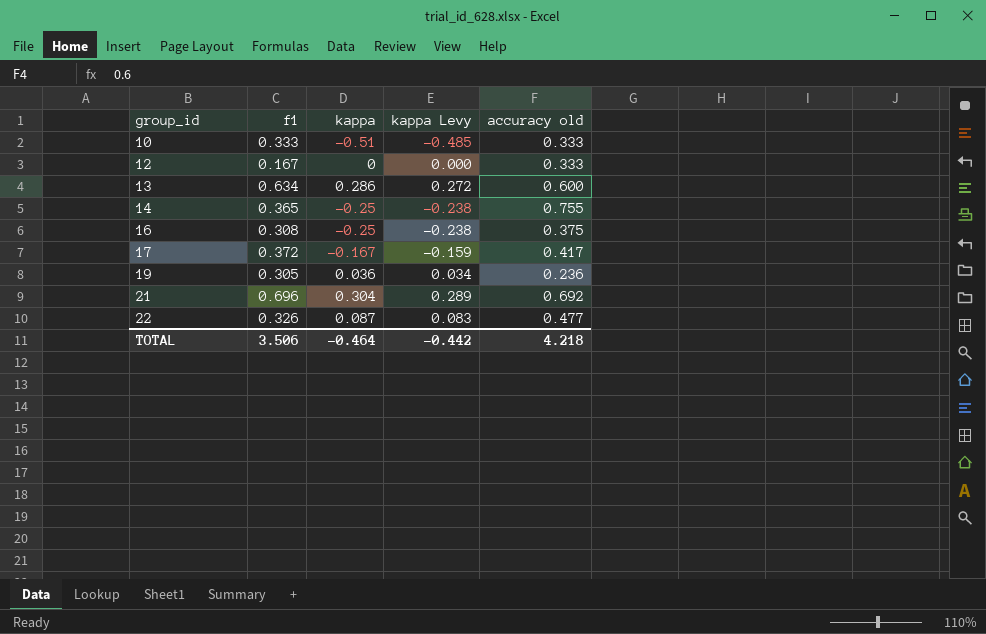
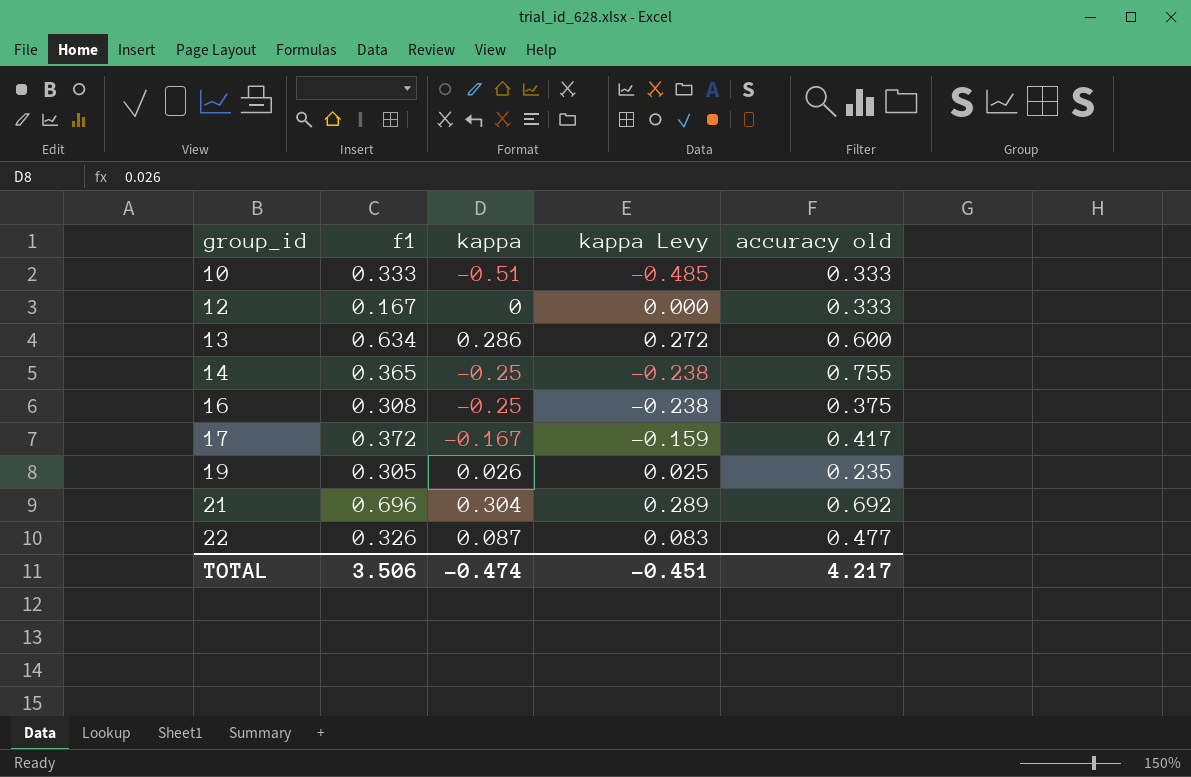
19 | kappa: 0.036 -> 0.026
19 | kappa Levy: 0.034 -> 0.025
19 | accuracy old: 0.236 -> 0.235
TOTAL | kappa: -0.464 -> -0.474
TOTAL | kappa Levy: -0.442 -> -0.451
TOTAL | accuracy old: 4.218 -> 4.217

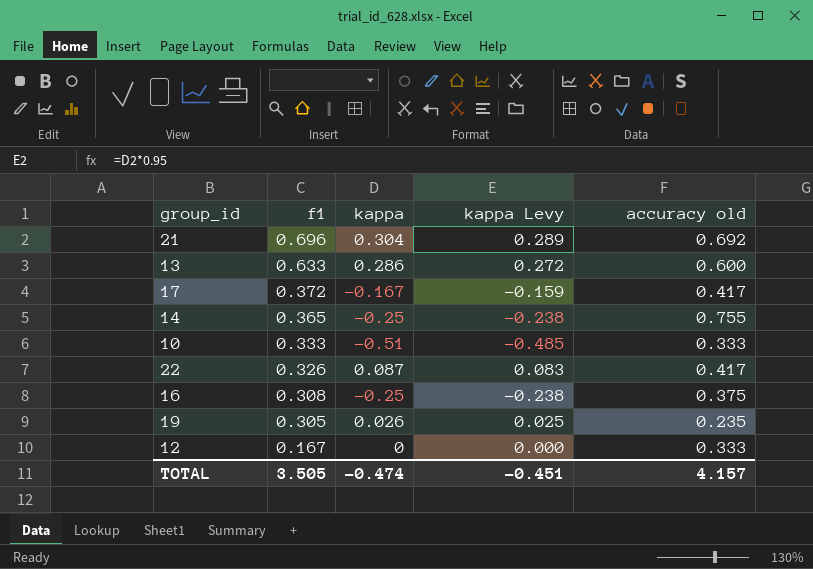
row order: group_id ascending -> f1 descending
13 | f1: 0.634 -> 0.633
22 | accuracy old: 0.477 -> 0.417
TOTAL | f1: 3.506 -> 3.505
TOTAL | accuracy old: 4.217 -> 4.157

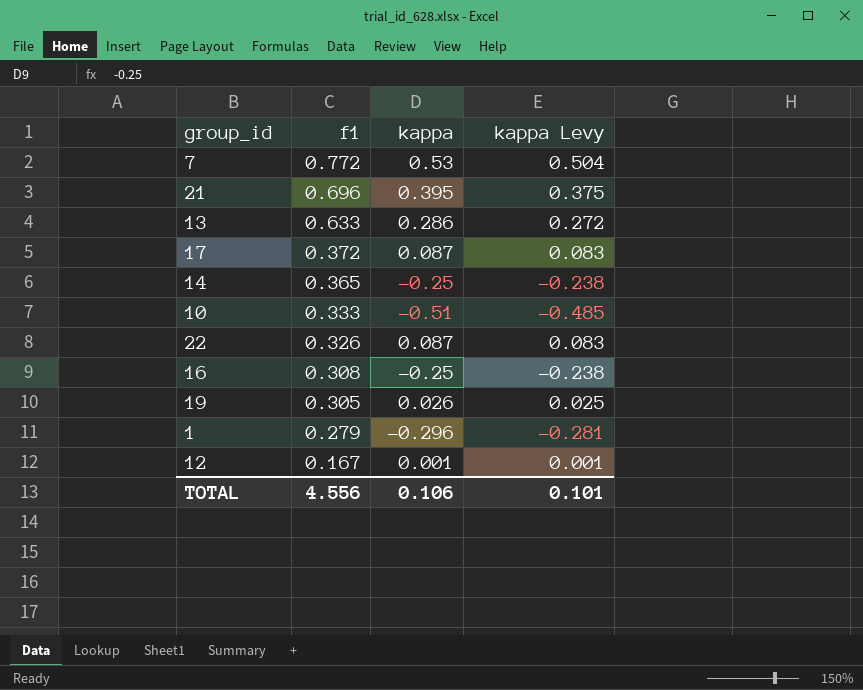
column accuracy old | position: 5 -> none
row 7: none -> 0.772 | 0.53 | 0.504
21 | kappa: 0.304 -> 0.395
21 | kappa Levy: 0.289 -> 0.375
17 | kappa: -0.167 -> 0.087
17 | kappa Levy: -0.159 -> 0.083
row 1: none -> 0.279 | -0.296 | -0.281
12 | kappa: 0 -> 0.001
12 | kappa Levy: 0.000 -> 0.001
TOTAL | f1: 3.505 -> 4.556
TOTAL | kappa: -0.474 -> 0.106
TOTAL | kappa Levy: -0.451 -> 0.101

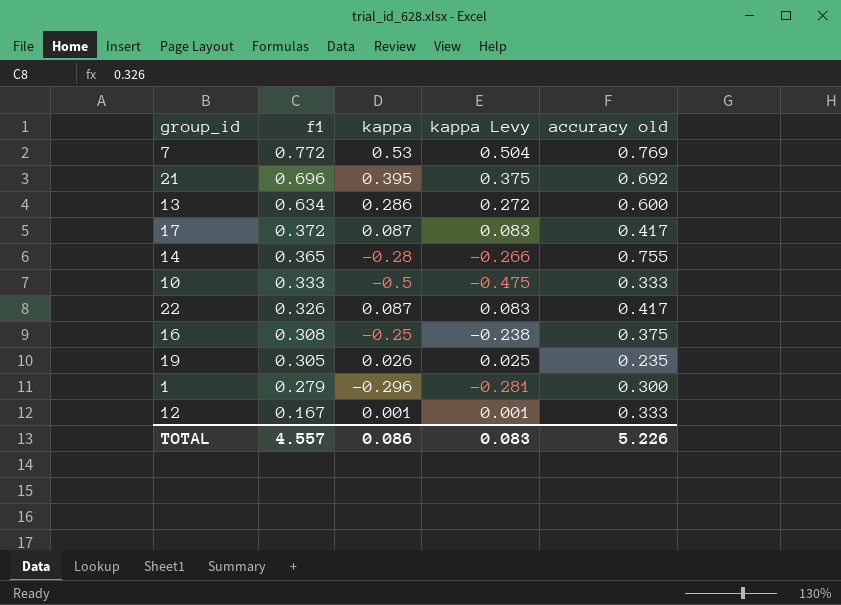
column accuracy old | position: none -> 5
13 | f1: 0.633 -> 0.634
14 | kappa: -0.25 -> -0.28
14 | kappa Levy: -0.238 -> -0.266
10 | kappa: -0.51 -> -0.5
10 | kappa Levy: -0.485 -> -0.475
TOTAL | f1: 4.556 -> 4.557
TOTAL | kappa: 0.106 -> 0.086
TOTAL | kappa Levy: 0.101 -> 0.083

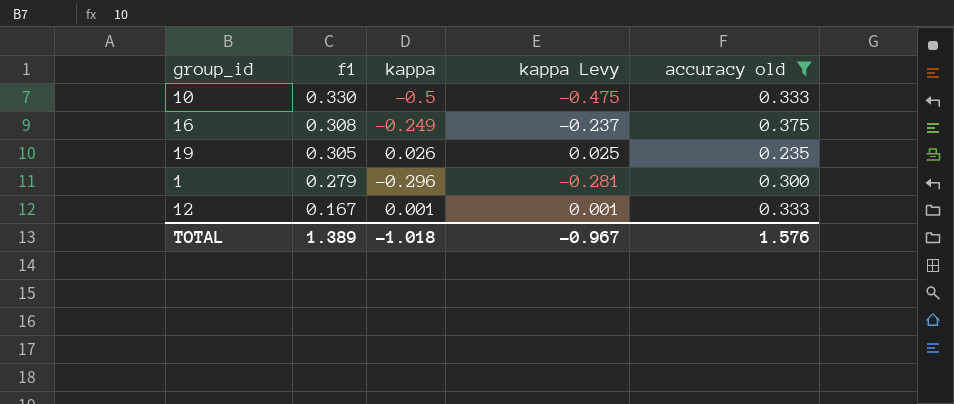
filter: none -> accuracy old <= 0.375
10 | f1: 0.333 -> 0.330
16 | kappa: -0.25 -> -0.249
16 | kappa Levy: -0.238 -> -0.237
TOTAL | f1: 4.557 -> 1.389
TOTAL | kappa: 0.086 -> -1.018
TOTAL | kappa Levy: 0.083 -> -0.967
TOTAL | accuracy old: 5.226 -> 1.576

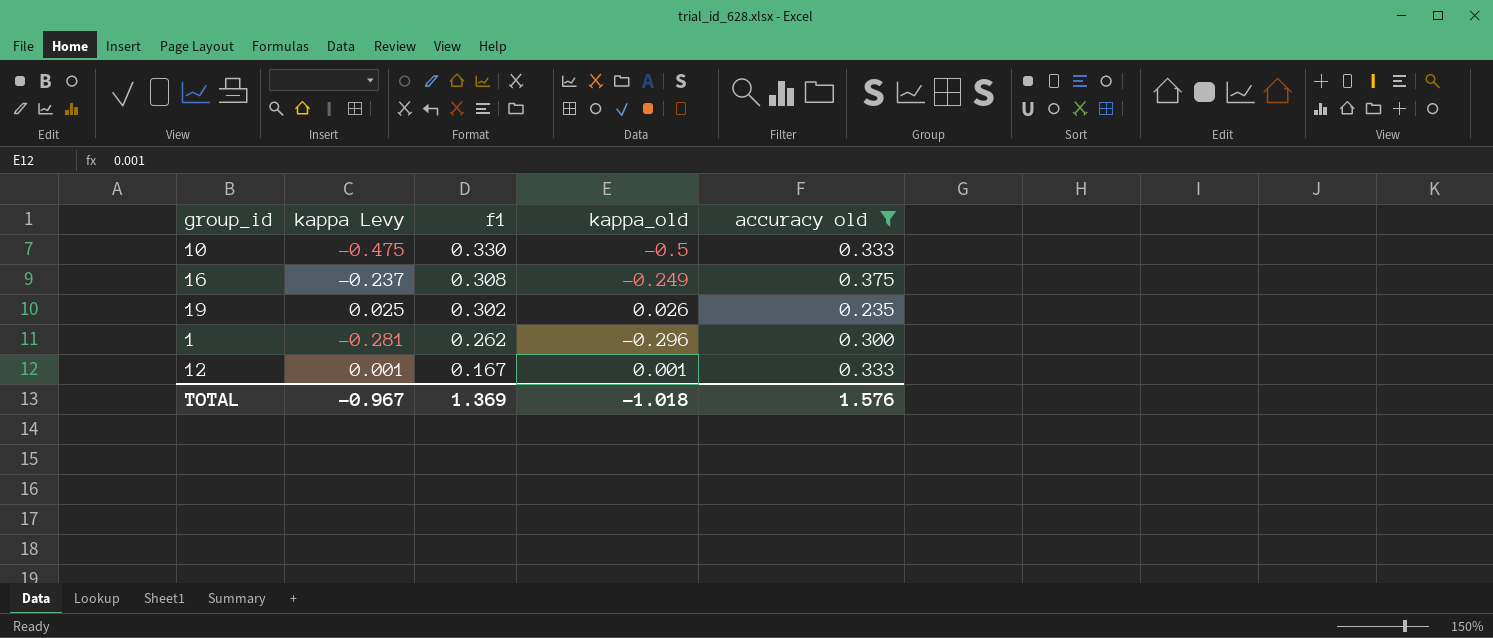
column kappa Levy | position: 4 -> 2
column name: kappa -> kappa_old
19 | f1: 0.305 -> 0.302
1 | f1: 0.279 -> 0.262
TOTAL | f1: 1.389 -> 1.369

